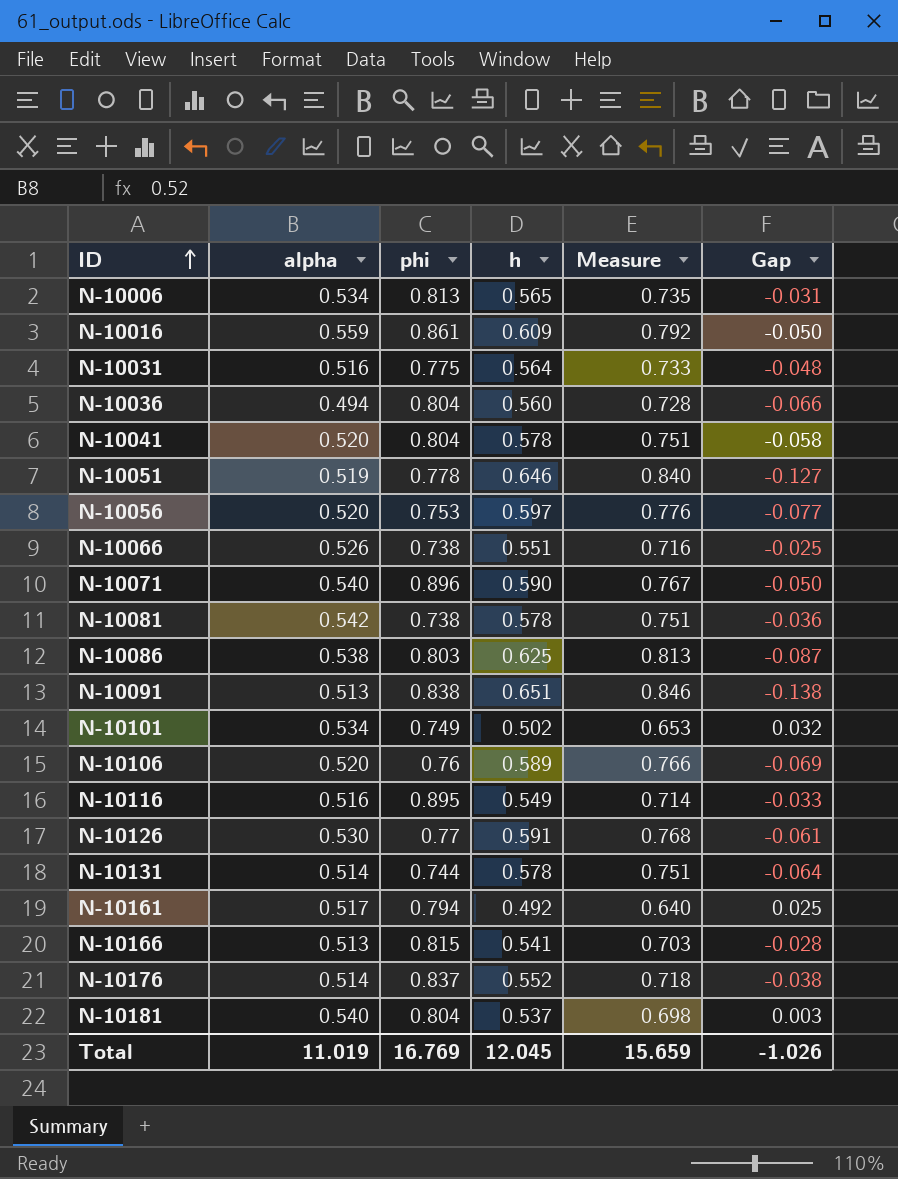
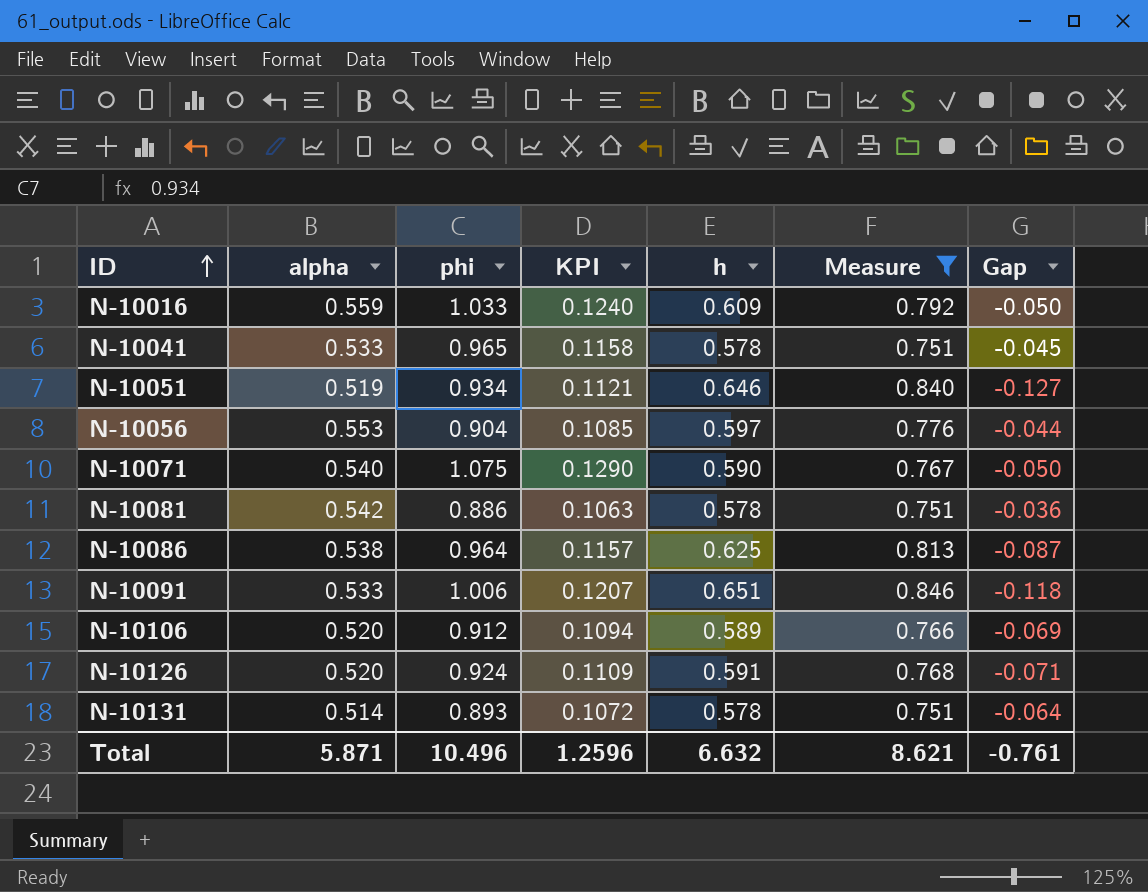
filter: none -> Measure >= 0.751
column KPI | formula: none -> [phi] * 0.12
N-10016 | phi: 0.861 -> 1.033
N-10041 | alpha: 0.520 -> 0.533
N-10041 | phi: 0.804 -> 0.965
N-10041 | Gap: -0.058 -> -0.045
N-10051 | phi: 0.778 -> 0.934
N-10056 | alpha: 0.520 -> 0.553
N-10056 | phi: 0.753 -> 0.904
N-10056 | Gap: -0.077 -> -0.044
N-10071 | phi: 0.896 -> 1.075
N-10081 | phi: 0.738 -> 0.886
N-10086 | phi: 0.803 -> 0.964
N-10091 | alpha: 0.513 -> 0.533
N-10091 | phi: 0.838 -> 1.006
N-10091 | Gap: -0.138 -> -0.118
N-10106 | phi: 0.76 -> 0.912
N-10126 | alpha: 0.530 -> 0.520
N-10126 | phi: 0.77 -> 0.924
N-10126 | Gap: -0.061 -> -0.071
N-10131 | phi: 0.744 -> 0.893
Total | alpha: 11.019 -> 5.871
Total | phi: 16.769 -> 10.496
Total | h: 12.045 -> 6.632
Total | Measure: 15.659 -> 8.621
Total | Gap: -1.026 -> -0.761

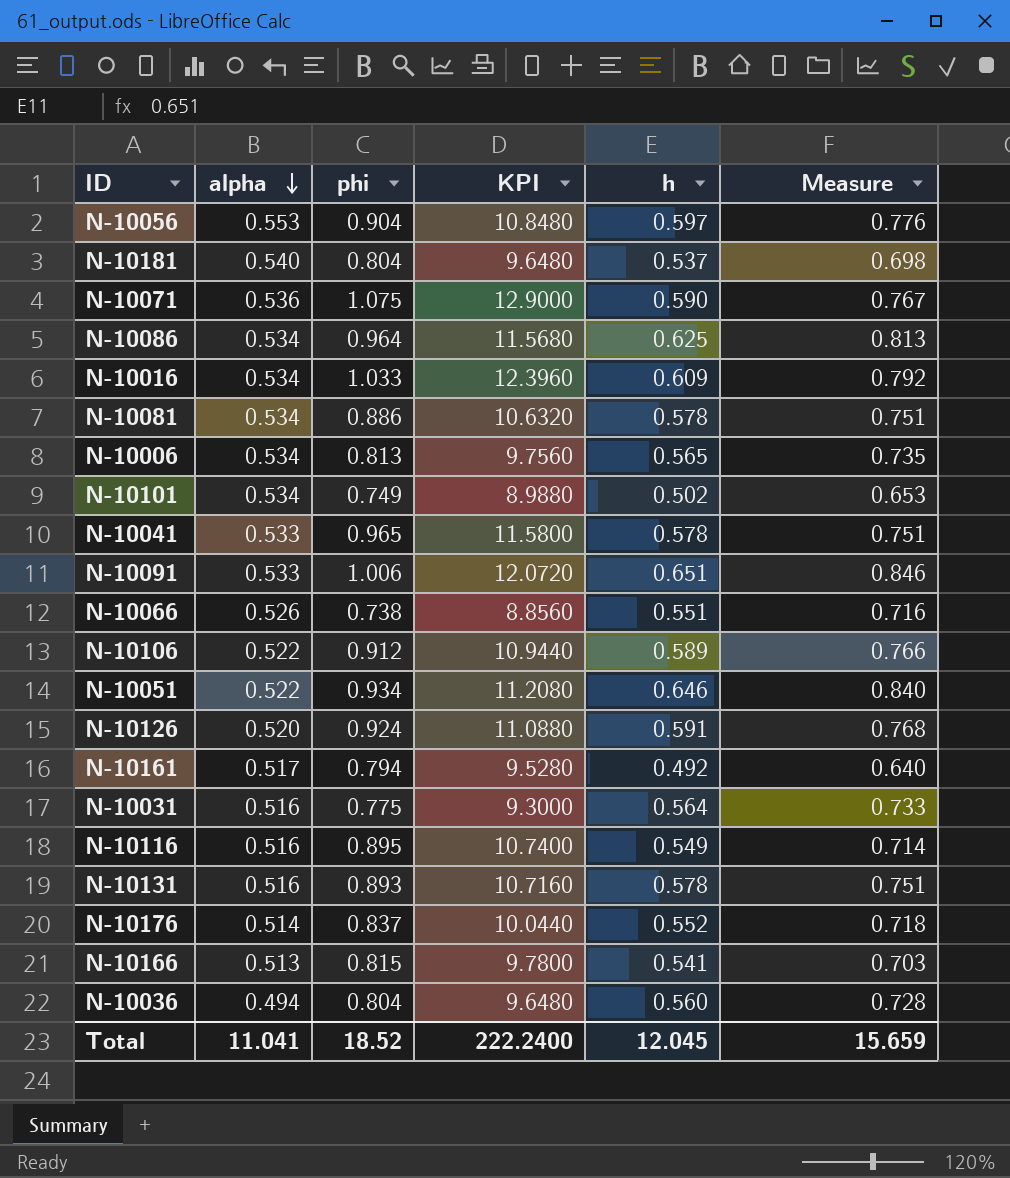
filter: Measure >= 0.751 -> none
row order: ID ascending -> alpha descending
column Gap | formula: [alpha] - [h] -> none
column KPI | formula: [phi] * 0.12 -> [phi] * 12
N-10071 | alpha: 0.540 -> 0.536
N-10086 | alpha: 0.538 -> 0.534
N-10016 | alpha: 0.559 -> 0.534
N-10081 | alpha: 0.542 -> 0.534
N-10106 | alpha: 0.520 -> 0.522
N-10051 | alpha: 0.519 -> 0.522
N-10131 | alpha: 0.514 -> 0.516
Total | alpha: 5.871 -> 11.041
Total | phi: 10.496 -> 18.52
Total | KPI: 1.2596 -> 222.2400
Total | h: 6.632 -> 12.045
Total | Measure: 8.621 -> 15.659

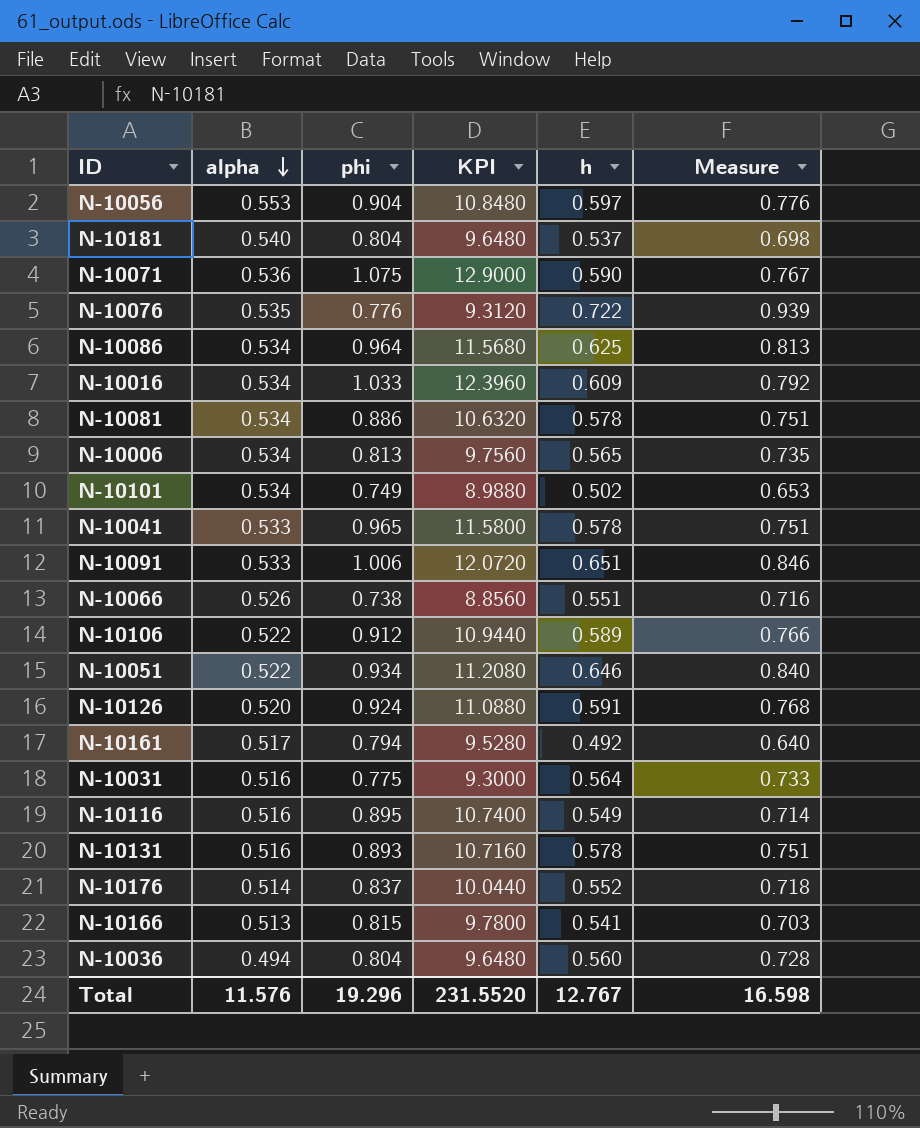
row N-10076: none -> 0.535 | 0.776 | 9.3120 | 0.722 | 0.939
Total | alpha: 11.041 -> 11.576
Total | phi: 18.52 -> 19.296
Total | KPI: 222.2400 -> 231.5520
Total | h: 12.045 -> 12.767
Total | Measure: 15.659 -> 16.598

